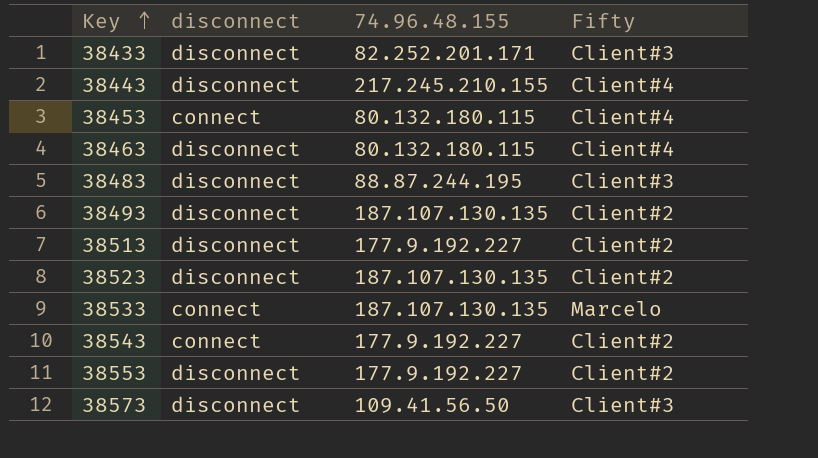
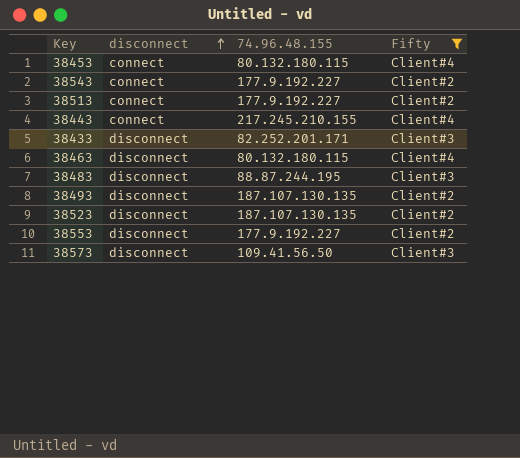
filter: none -> Fifty != Marcelo
row order: Key ascending -> disconnect ascending
38513 | disconnect: disconnect -> connect
38443 | disconnect: disconnect -> connect

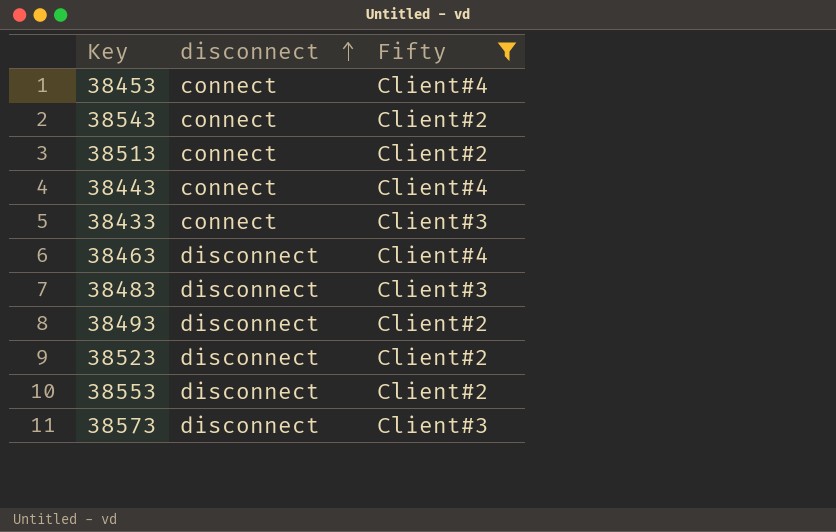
column 74.96.48.155 | position: 3 -> none
38433 | disconnect: disconnect -> connect

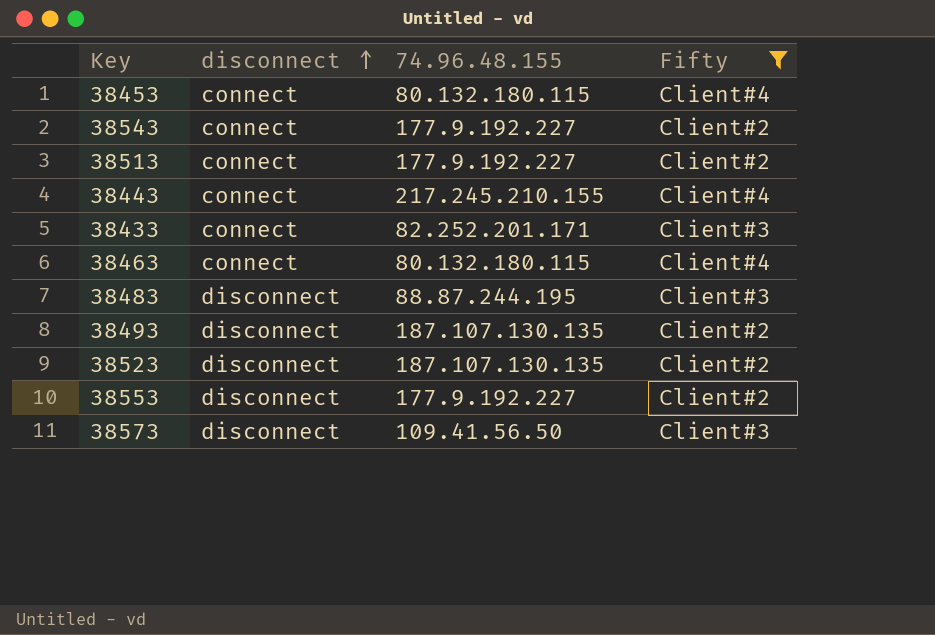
column 74.96.48.155 | position: none -> 3
38463 | disconnect: disconnect -> connect

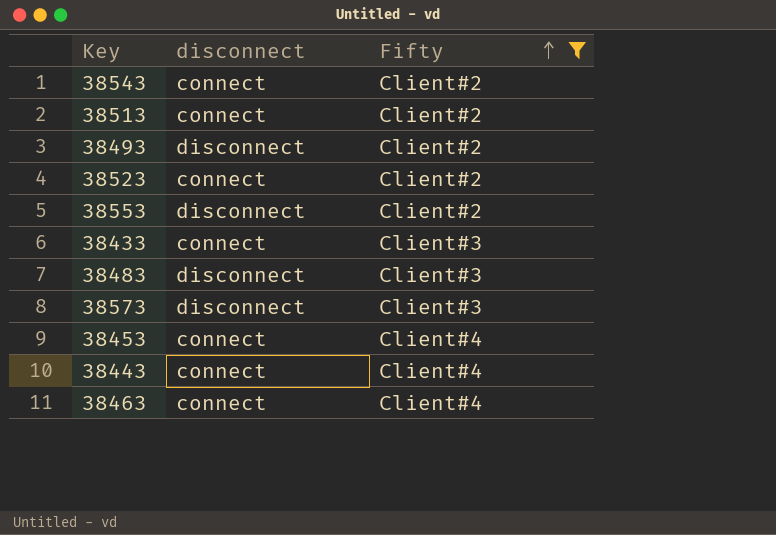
row order: disconnect ascending -> Fifty ascending
column 74.96.48.155 | position: 3 -> none
38523 | disconnect: disconnect -> connect

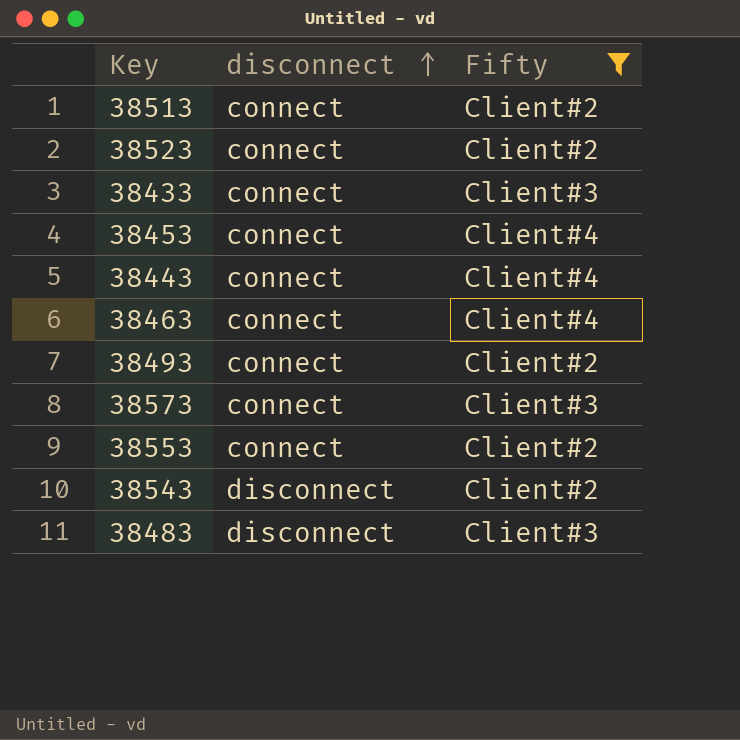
row order: Fifty ascending -> disconnect ascending
38493 | disconnect: disconnect -> connect
38573 | disconnect: disconnect -> connect
38553 | disconnect: disconnect -> connect
38543 | disconnect: connect -> disconnect

